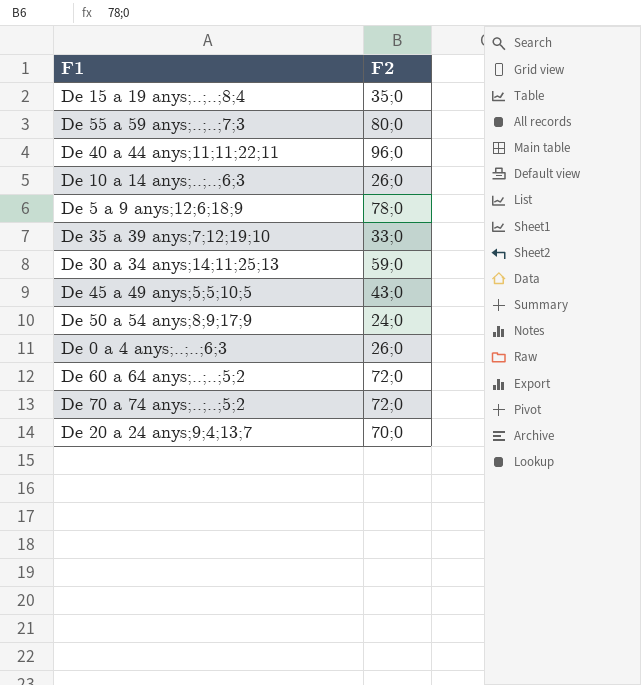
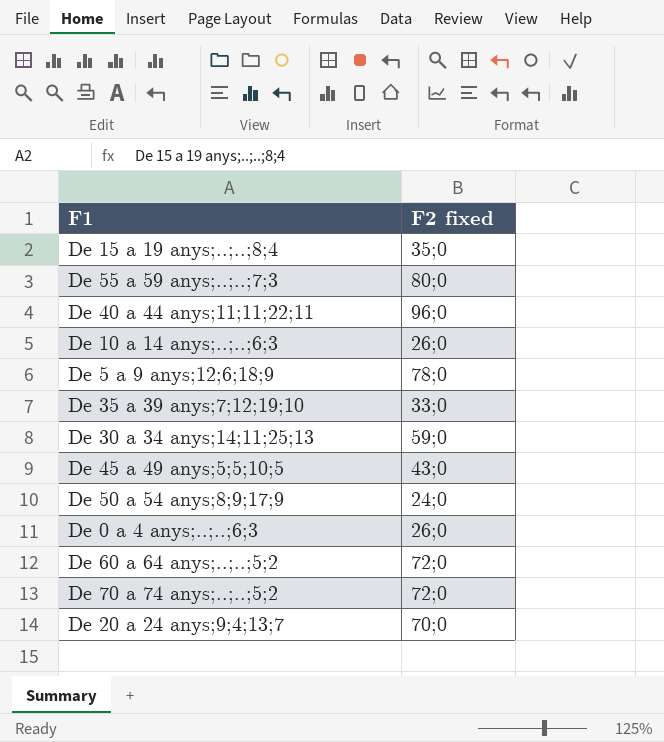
column name: F2 -> F2 fixed

